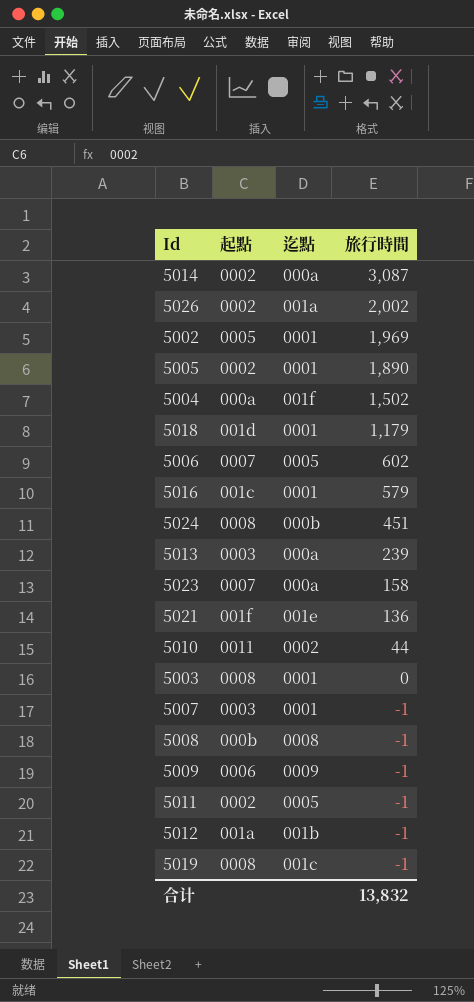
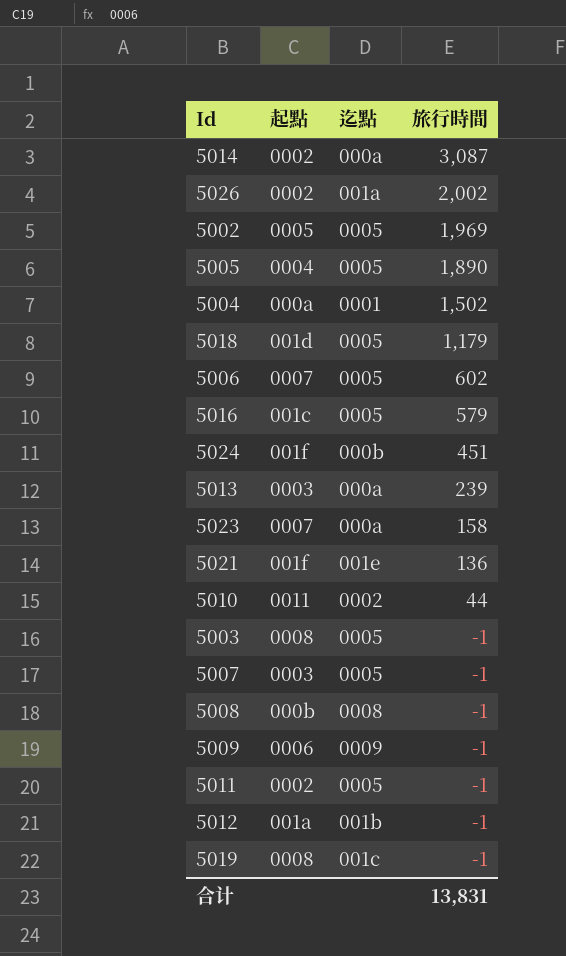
5002 | 迄點: 0001 -> 0005
5005 | 起點: 0002 -> 0004
5005 | 迄點: 0001 -> 0005
5004 | 迄點: 001f -> 0001
5018 | 迄點: 0001 -> 0005
5016 | 迄點: 0001 -> 0005
5024 | 起點: 0008 -> 001f
5003 | 迄點: 0001 -> 0005
5003 | 旅行時間: 0 -> -1
5007 | 迄點: 0001 -> 0005
合计 | 旅行時間: 13,832 -> 13,831

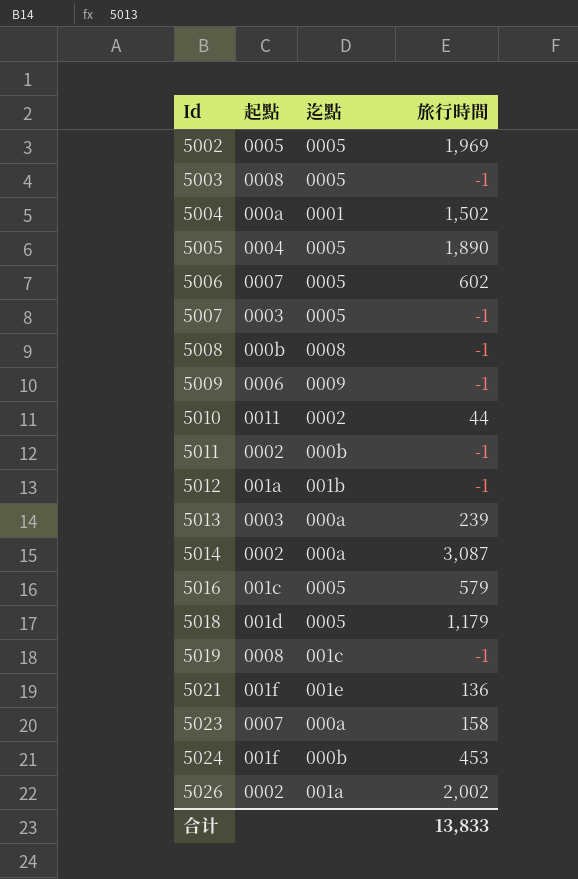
row order: 旅行時間 descending -> Id ascending
5011 | 迄點: 0005 -> 000b
5024 | 旅行時間: 451 -> 453
合计 | 旅行時間: 13,831 -> 13,833

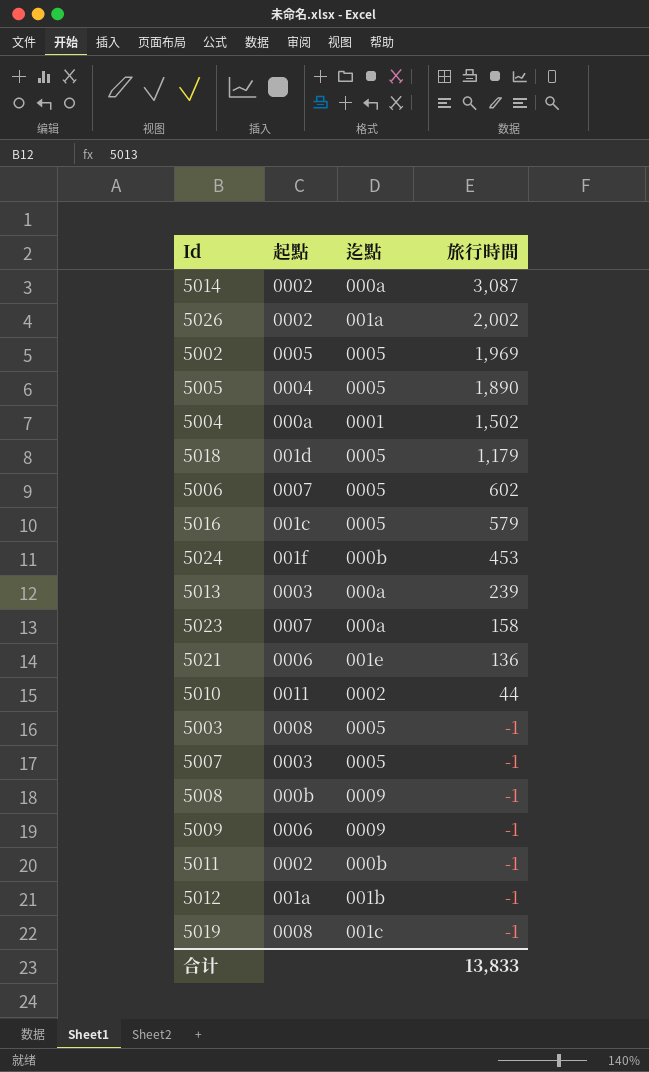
row order: Id ascending -> 旅行時間 descending
5021 | 起點: 001f -> 0006
5008 | 迄點: 0008 -> 0009

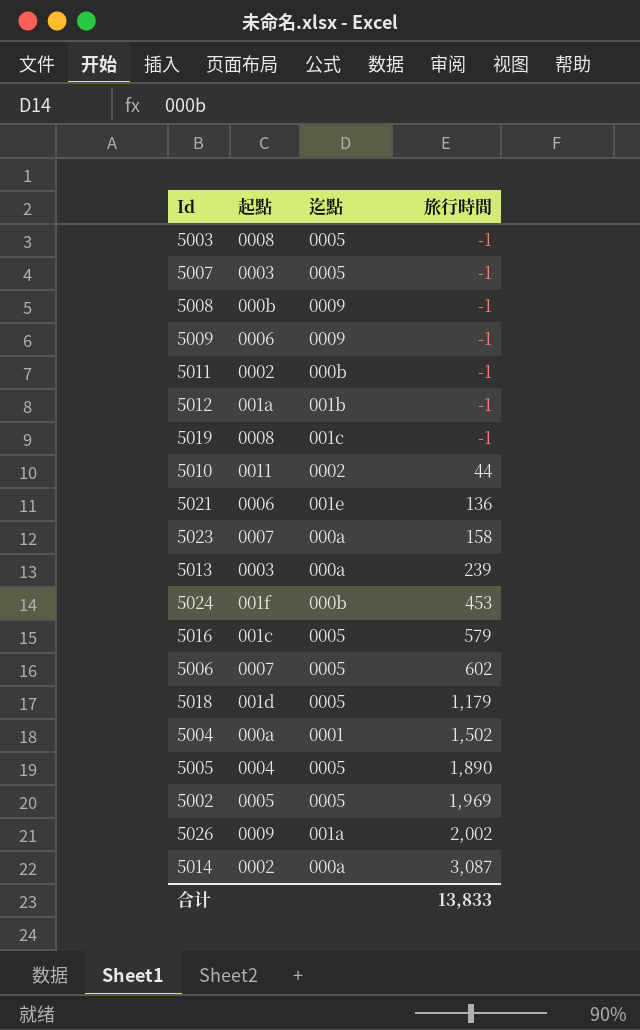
row order: 旅行時間 descending -> 旅行時間 ascending
5026 | 起點: 0002 -> 0009

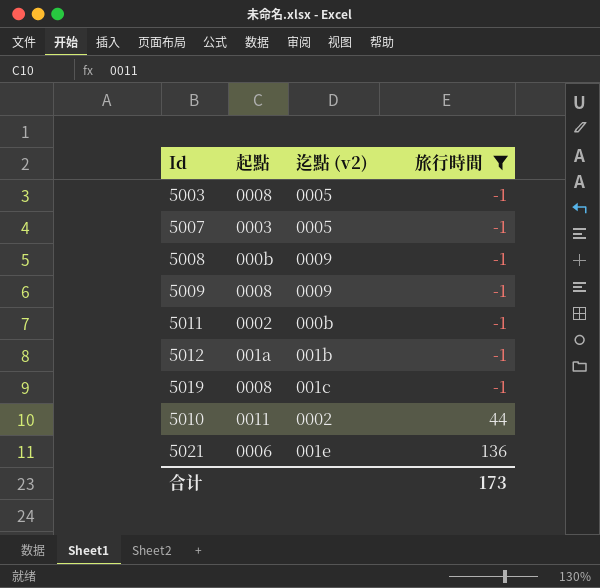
filter: none -> 旅行時間 <= 136
column name: 迄點 -> 迄點 (v2)
5009 | 起點: 0006 -> 0008
合计 | 旅行時間: 13,833 -> 173

